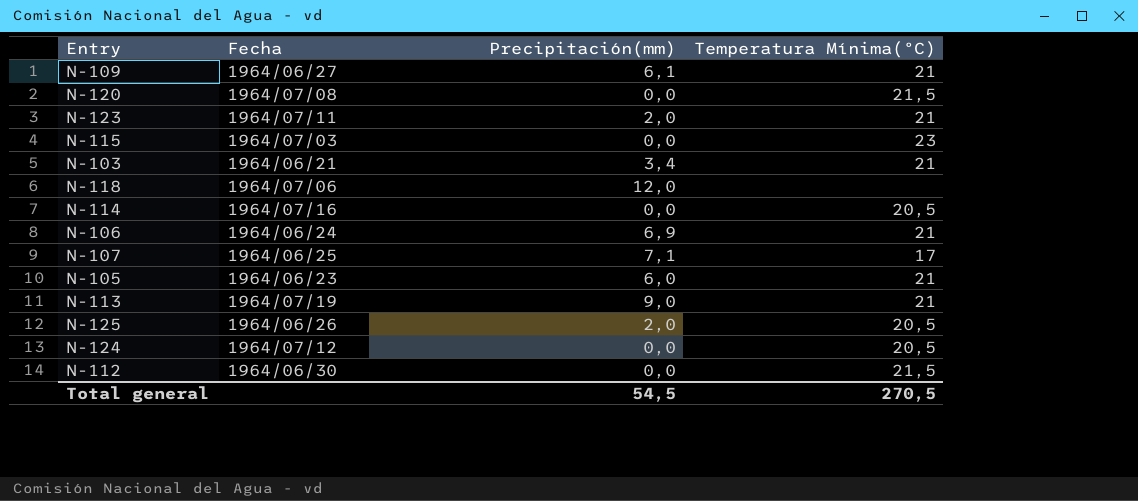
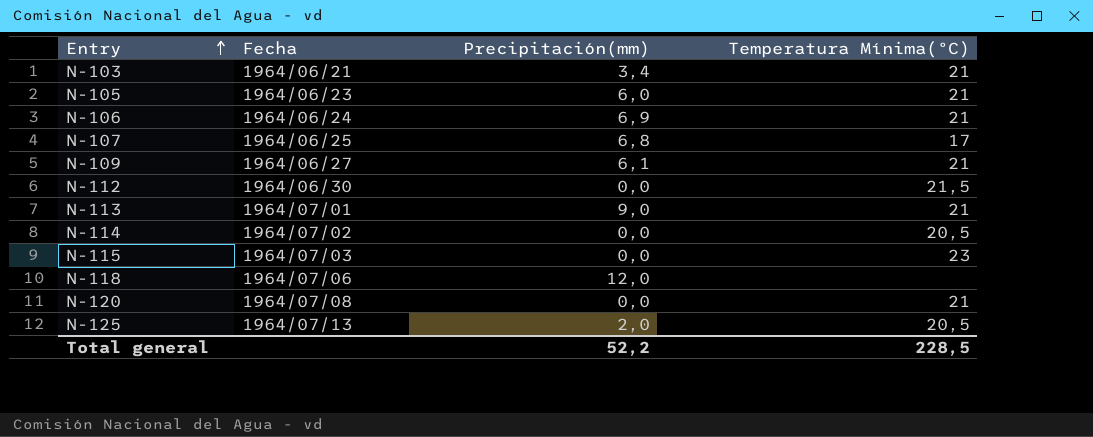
row order: none -> Entry ascending
row N-123: 1964/07/11 | 2,0 | 21 -> none
row N-124: 1964/07/12 | 0,0 | 20,5 -> none
N-107 | Precipitación(mm): 7,1 -> 6,8
N-113 | Fecha: 1964/07/19 -> 1964/07/01
N-114 | Fecha: 1964/07/16 -> 1964/07/02
N-120 | Temperatura Mínima(ºC): 21,5 -> 21
N-125 | Fecha: 1964/06/26 -> 1964/07/13
Total general | Precipitación(mm): 54,5 -> 52,2
Total general | Temperatura Mínima(ºC): 270,5 -> 228,5

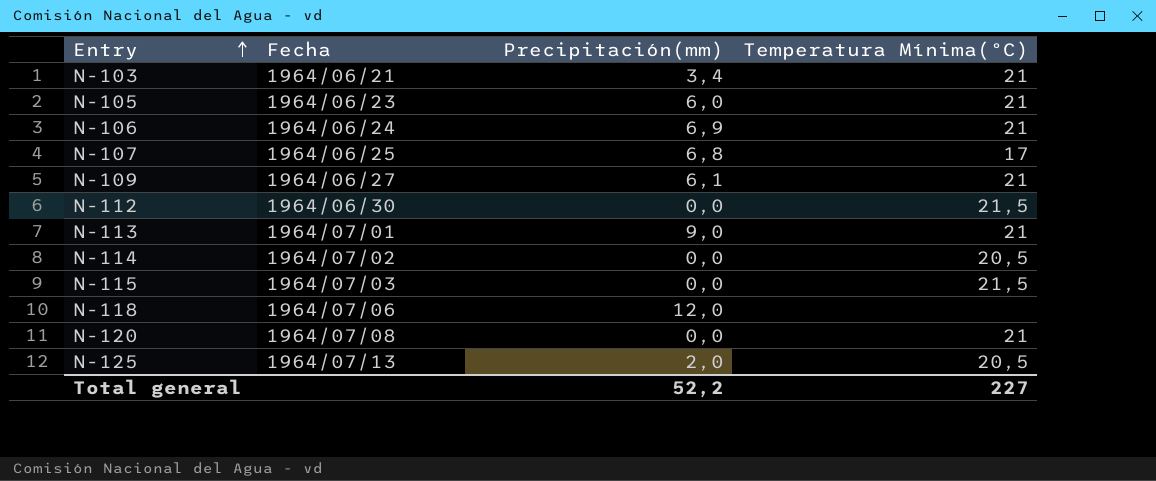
N-115 | Temperatura Mínima(ºC): 23 -> 21,5
Total general | Temperatura Mínima(ºC): 228,5 -> 227

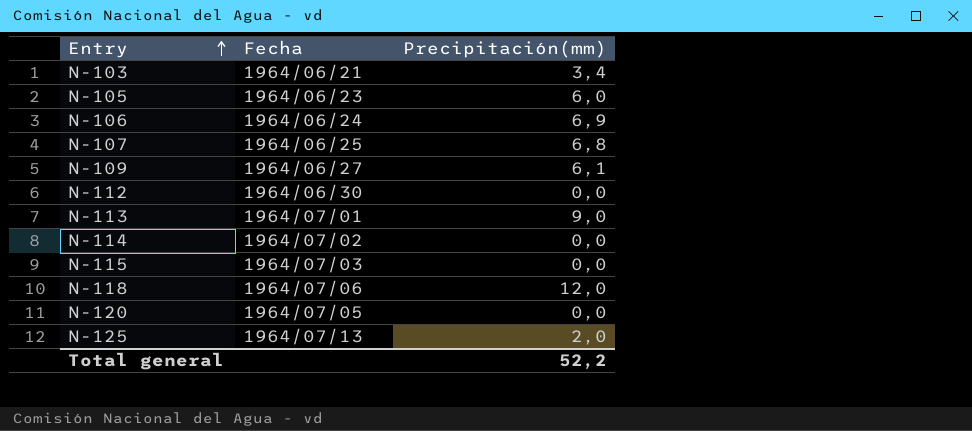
column Temperatura Mínima(ºC) | position: 4 -> none
N-120 | Fecha: 1964/07/08 -> 1964/07/05

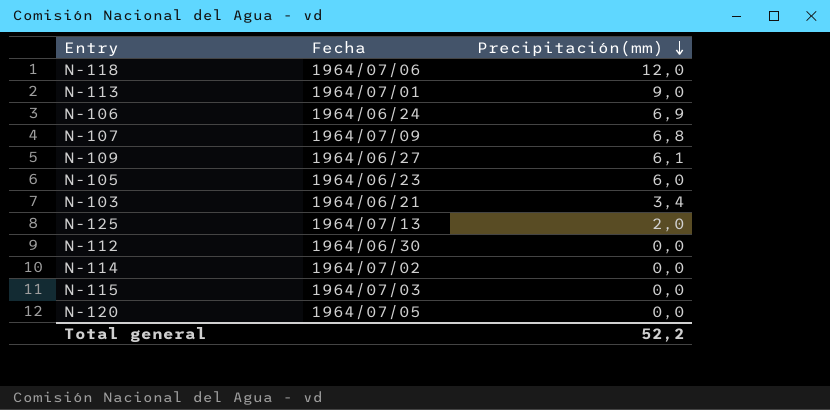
row order: Entry ascending -> Precipitación(mm) descending
N-107 | Fecha: 1964/06/25 -> 1964/07/09

